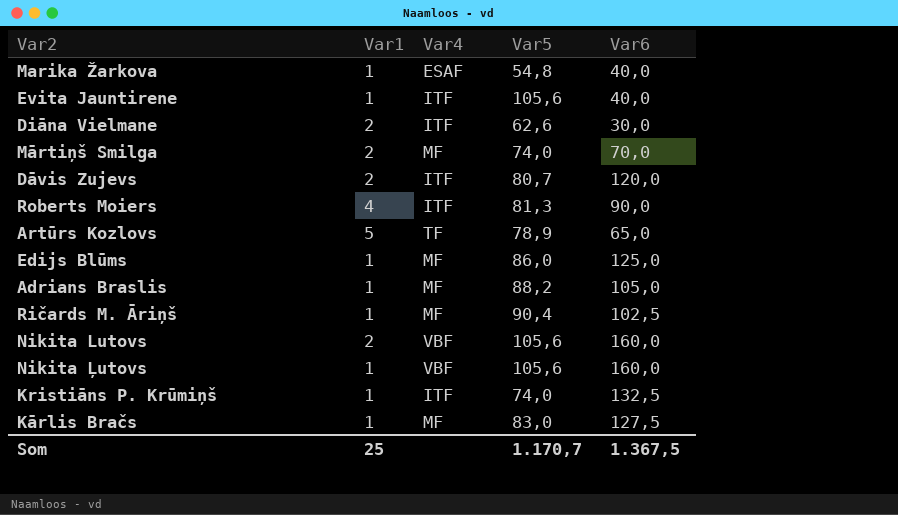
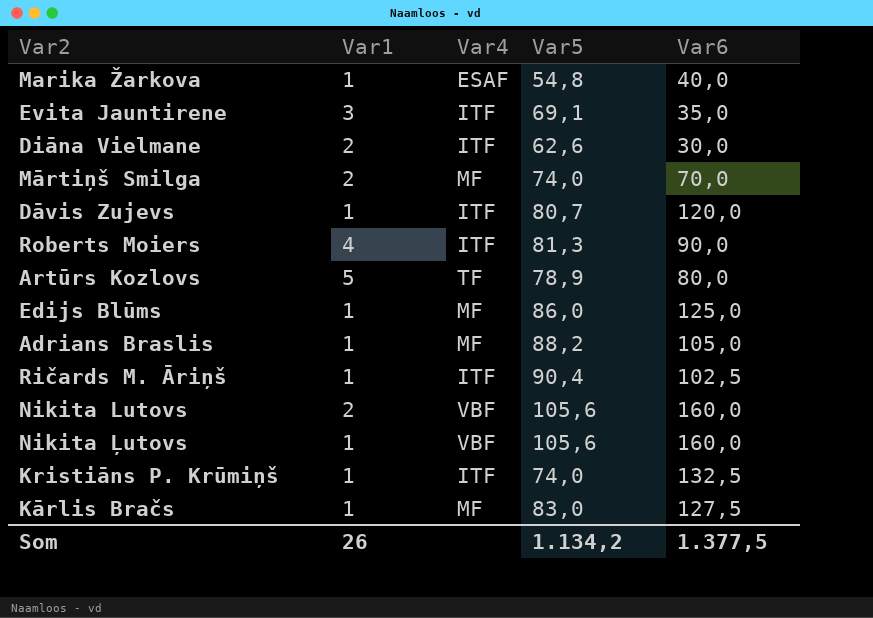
Evita Jauntirene | Var1: 1 -> 3
Evita Jauntirene | Var5: 105,6 -> 69,1
Evita Jauntirene | Var6: 40,0 -> 35,0
Dāvis Zujevs | Var1: 2 -> 1
Artūrs Kozlovs | Var6: 65,0 -> 80,0
Ričards M. Āriņš | Var4: MF -> ITF
Som | Var1: 25 -> 26
Som | Var5: 1.170,7 -> 1.134,2
Som | Var6: 1.367,5 -> 1.377,5

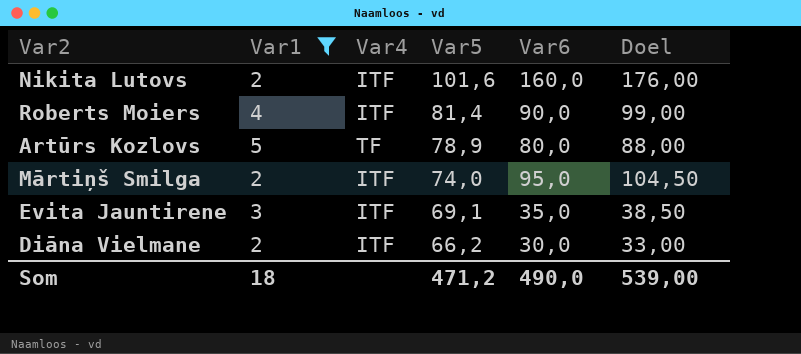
filter: none -> Var1 != 1
row order: none -> Var5 descending
column Doel | formula: none -> [Var6] * 1,1
Nikita Lutovs | Var4: VBF -> ITF
Nikita Lutovs | Var5: 105,6 -> 101,6
Roberts Moiers | Var5: 81,3 -> 81,4
Mārtiņš Smilga | Var4: MF -> ITF
Mārtiņš Smilga | Var6: 70,0 -> 95,0
Diāna Vielmane | Var5: 62,6 -> 66,2
Som | Var1: 26 -> 18
Som | Var5: 1.134,2 -> 471,2
Som | Var6: 1.377,5 -> 490,0

